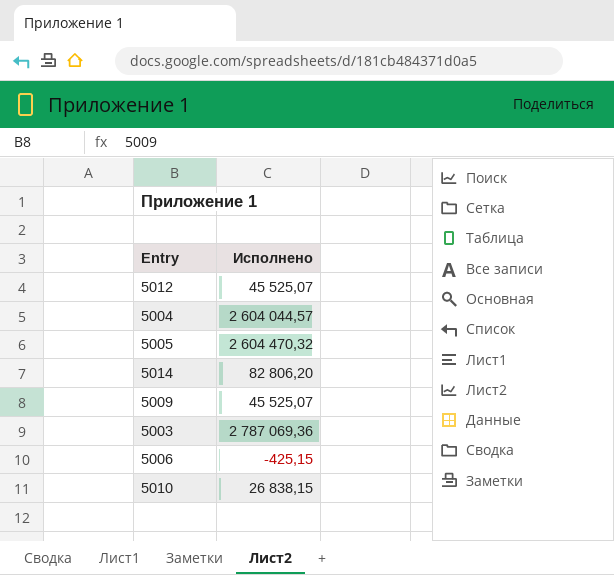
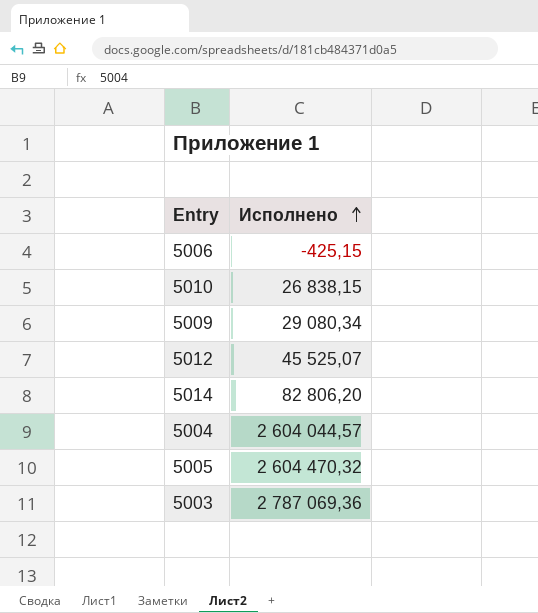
row order: none -> Исполнено ascending
5009 | Исполнено: 45 525,07 -> 29 080,34

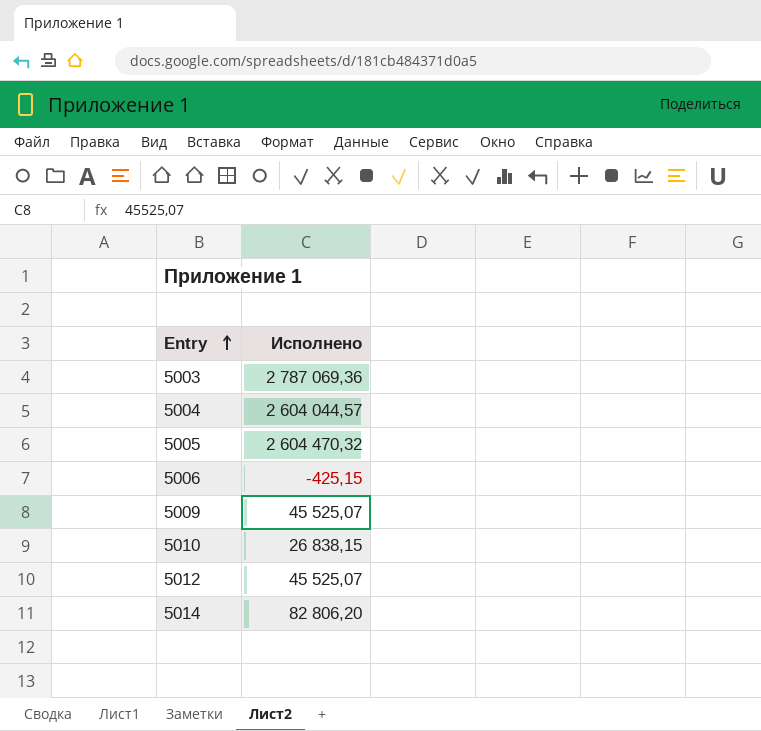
row order: Исполнено ascending -> Entry ascending
5009 | Исполнено: 29 080,34 -> 45 525,07

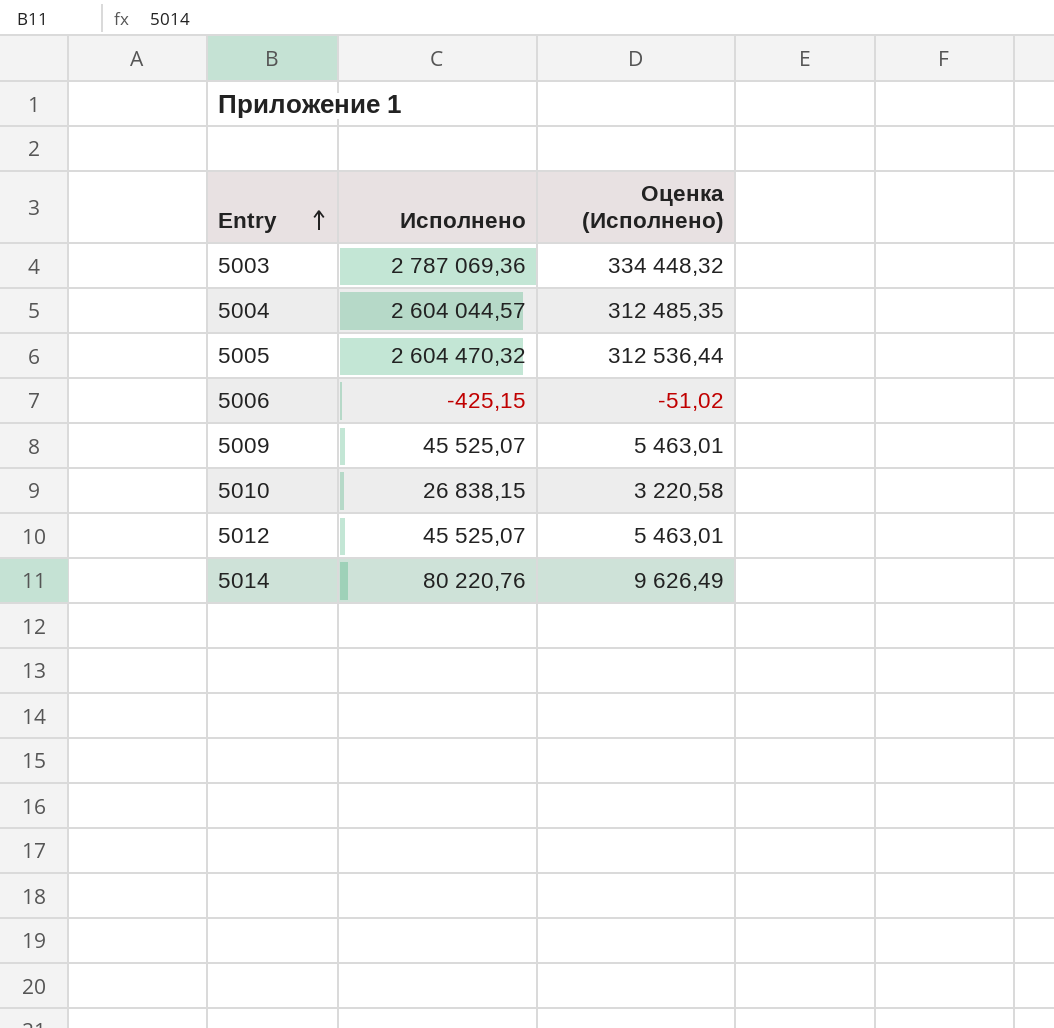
column Оценка (Исполнено) | formula: none -> [Исполнено] * 0,12
5014 | Исполнено: 82 806,20 -> 80 220,76

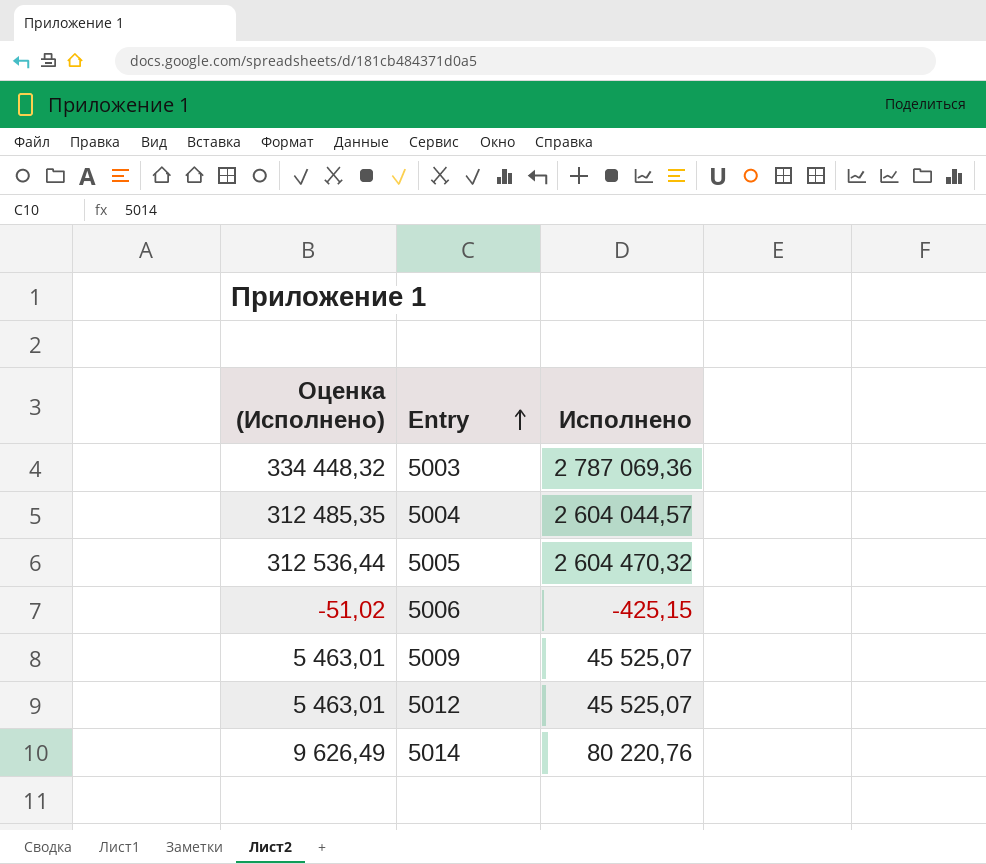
column Оценка (Исполнено) | position: 3 -> 1
row 5010: 26 838,15 | 3 220,58 -> none

